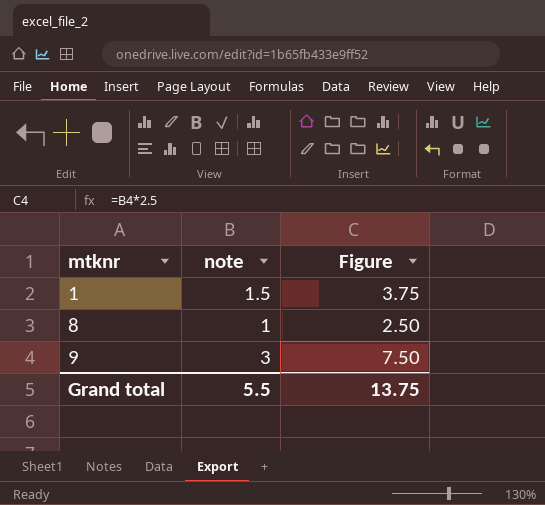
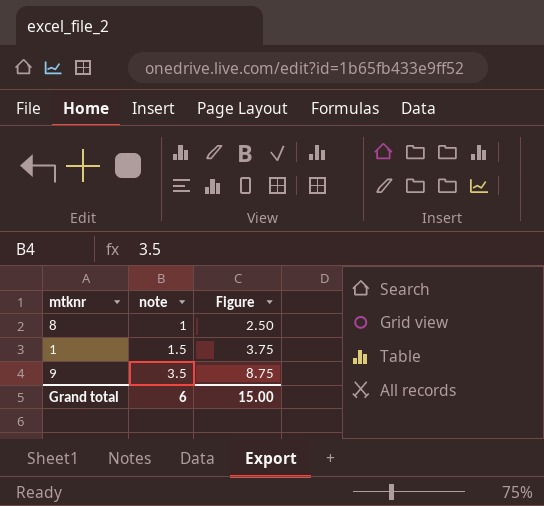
row order: mtknr ascending -> note ascending
9 | note: 3 -> 3.5
9 | Figure: 7.50 -> 8.75
Grand total | note: 5.5 -> 6
Grand total | Figure: 13.75 -> 15.00

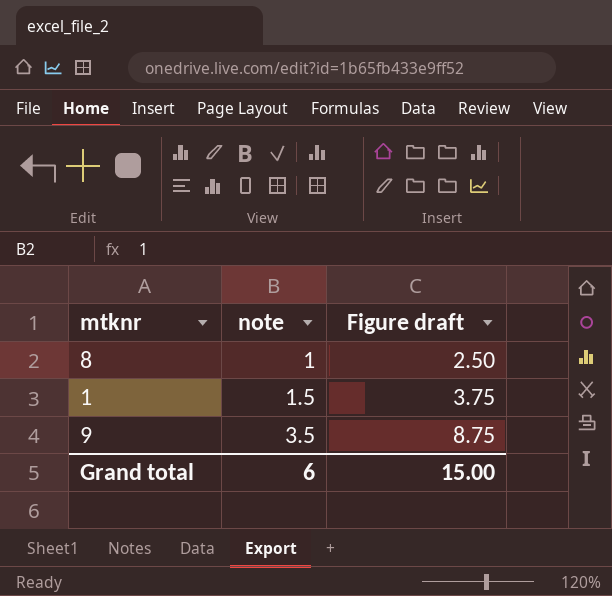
column name: Figure -> Figure draft

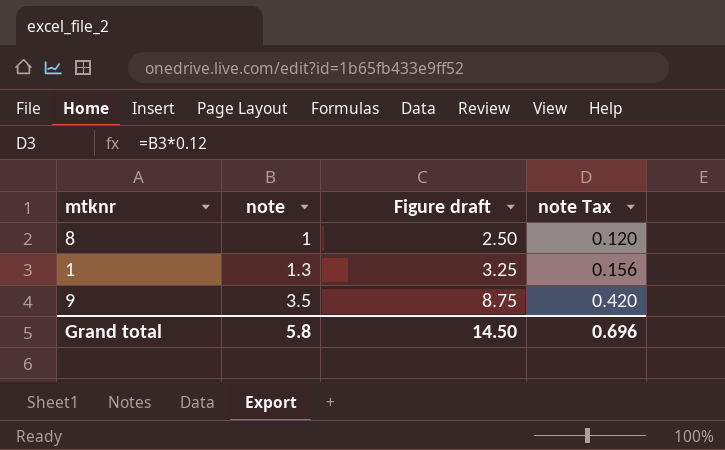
column note Tax | formula: none -> [note] * 0.12
1 | note: 1.5 -> 1.3
1 | Figure draft: 3.75 -> 3.25
Grand total | note: 6 -> 5.8
Grand total | Figure draft: 15.00 -> 14.50

